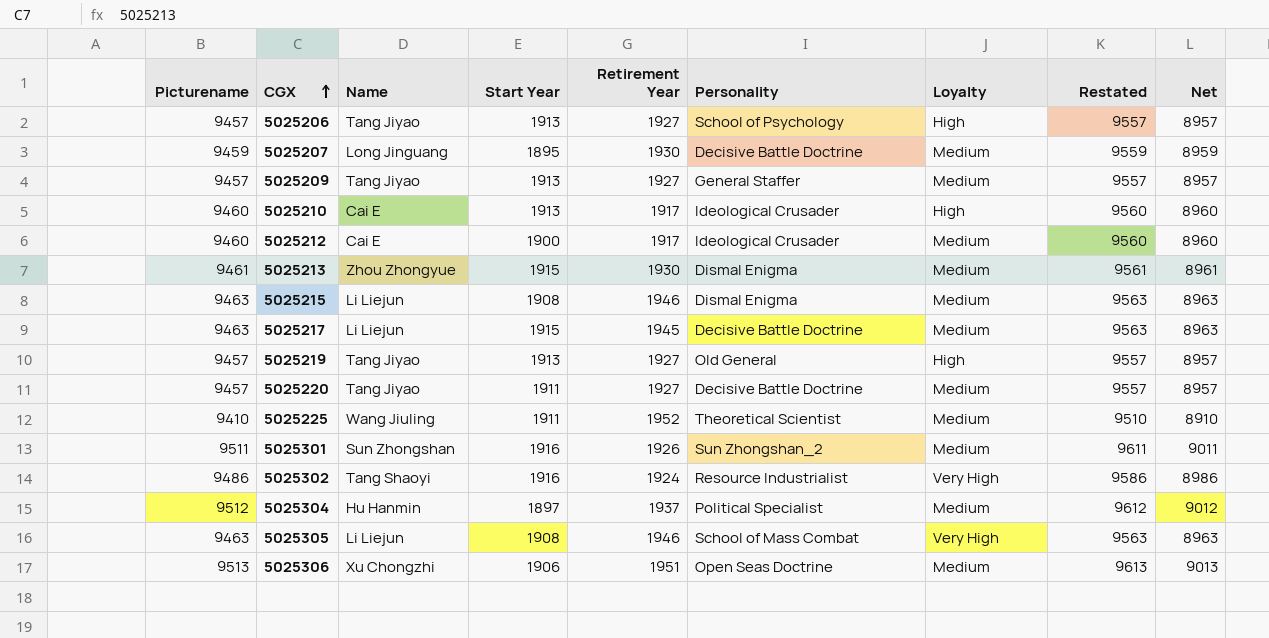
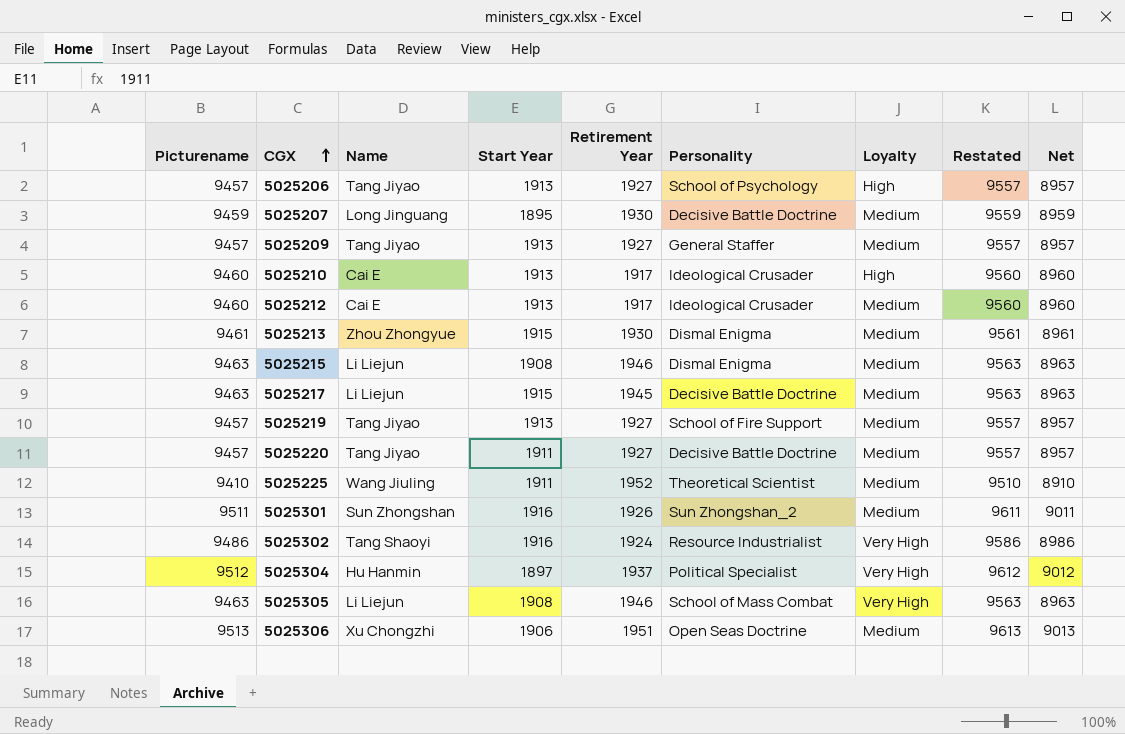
5025212 | Start Year: 1900 -> 1913
5025219 | Personality: Old General -> School of Fire Support
5025219 | Loyalty: High -> Medium
5025304 | Loyalty: Medium -> Very High

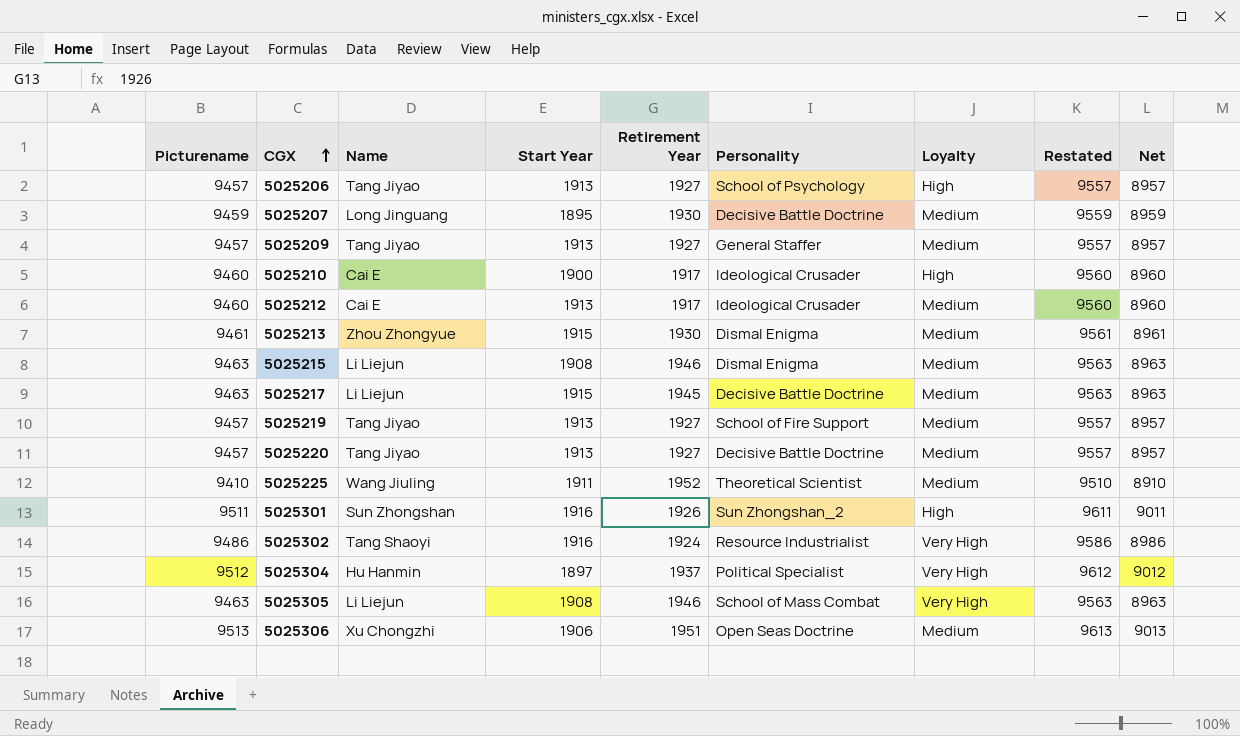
5025210 | Start Year: 1913 -> 1900
5025220 | Start Year: 1911 -> 1913
5025301 | Loyalty: Medium -> High

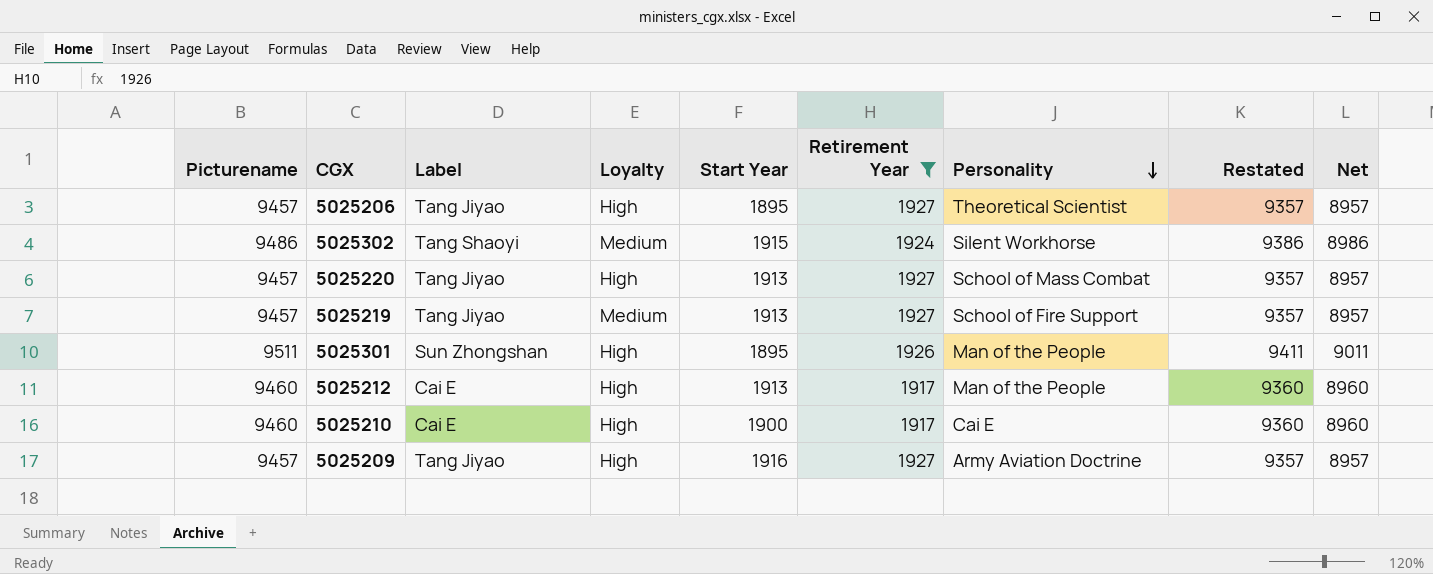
filter: none -> Retirement Year <= 1927
row order: CGX ascending -> Personality descending
column name: Name -> Label
column Loyalty | position: 7 -> 4
column Restated | formula: [Picturename] + 100 -> [Picturename] - 100
5025206 | Start Year: 1913 -> 1895
5025206 | Personality: School of Psychology -> Theoretical Scientist
5025302 | Loyalty: Very High -> Medium
5025302 | Start Year: 1916 -> 1915
5025302 | Personality: Resource Industrialist -> Silent Workhorse
5025220 | Loyalty: Medium -> High
5025220 | Personality: Decisive Battle Doctrine -> School of Mass Combat
5025301 | Start Year: 1916 -> 1895
5025301 | Personality: Sun Zhongshan_2 -> Man of the People
5025212 | Loyalty: Medium -> High
5025212 | Personality: Ideological Crusader -> Man of the People
5025210 | Personality: Ideological Crusader -> Cai E
5025209 | Loyalty: Medium -> High
5025209 | Start Year: 1913 -> 1916
5025209 | Personality: General Staffer -> Army Aviation Doctrine

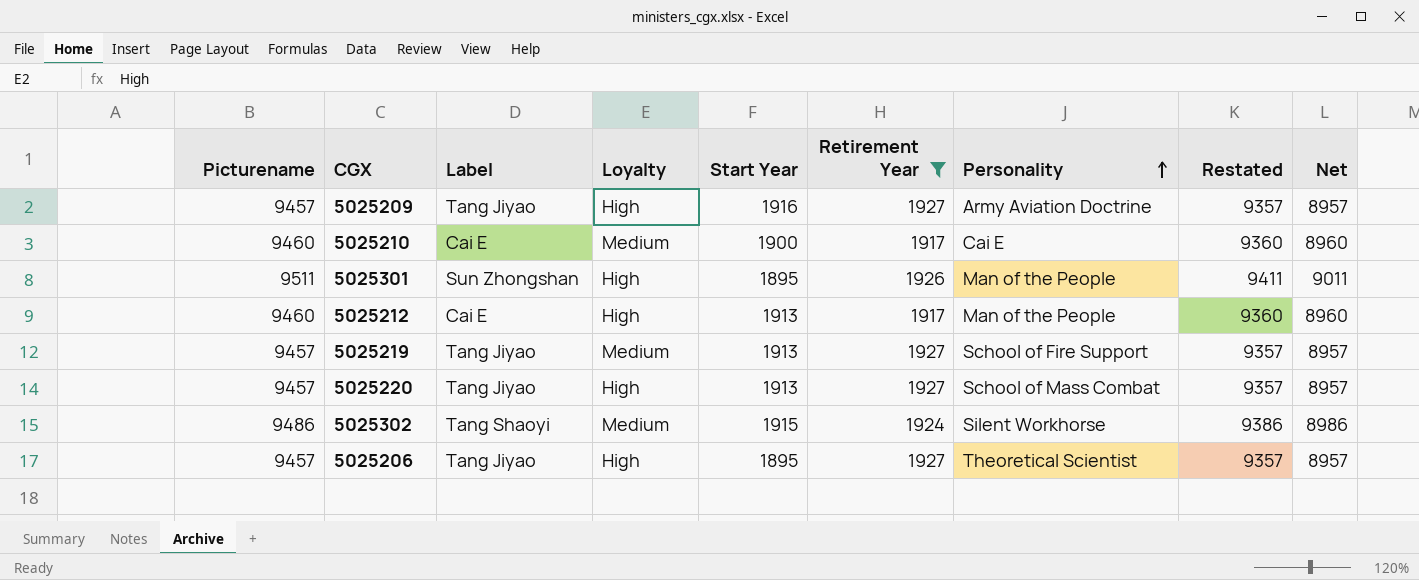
row order: Personality descending -> Personality ascending
5025210 | Loyalty: High -> Medium

